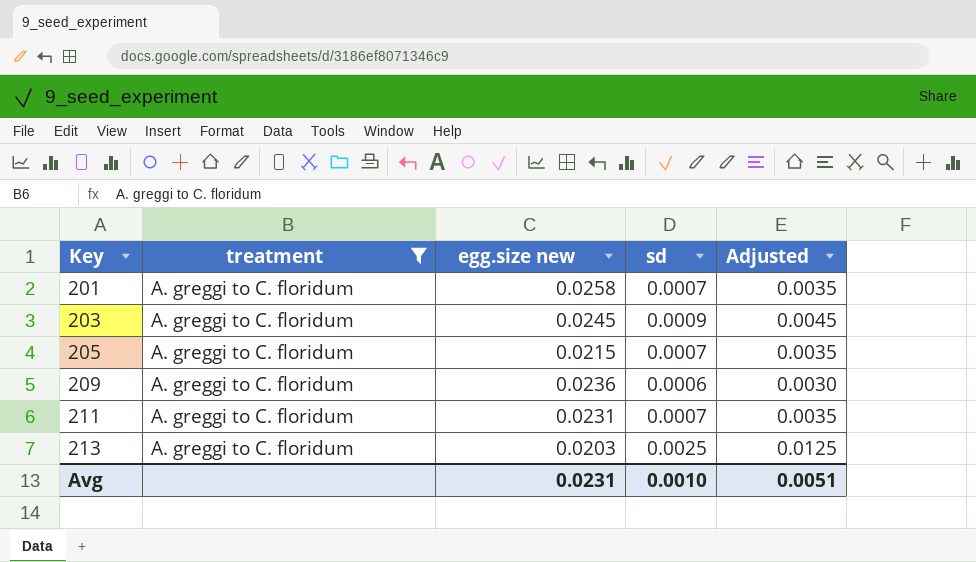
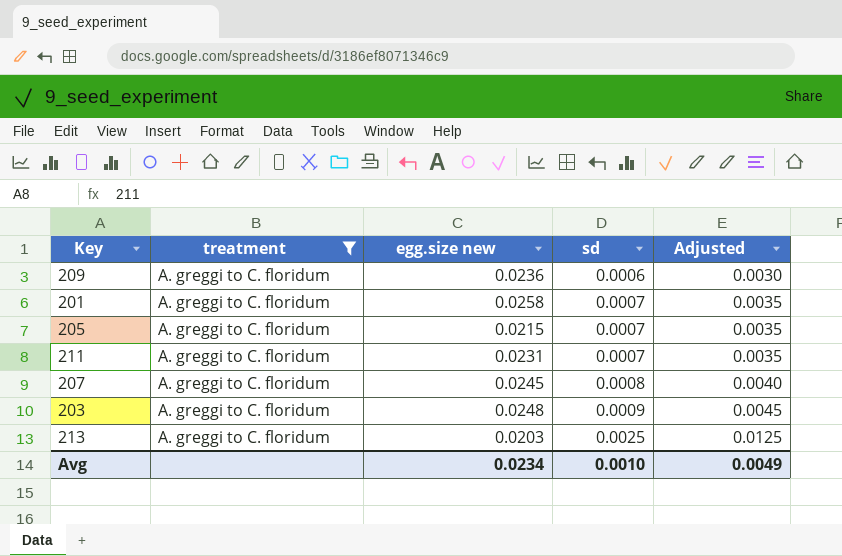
row order: Key ascending -> sd ascending
row 207: none -> A. greggi to C. floridum | 0.0245 | 0.0008 | 0.0040
203 | egg.size new: 0.0245 -> 0.0248
Avg | egg.size new: 0.0231 -> 0.0234
Avg | Adjusted: 0.0051 -> 0.0049

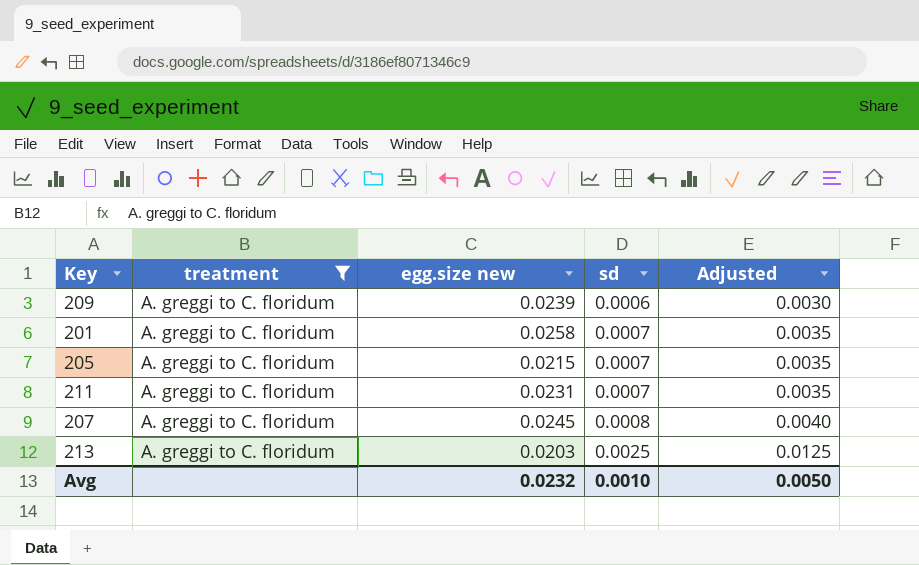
row 203: A. greggi to C. floridum | 0.0248 | 0.0009 | 0.0045 -> none
209 | egg.size new: 0.0236 -> 0.0239
Avg | egg.size new: 0.0234 -> 0.0232
Avg | Adjusted: 0.0049 -> 0.0050

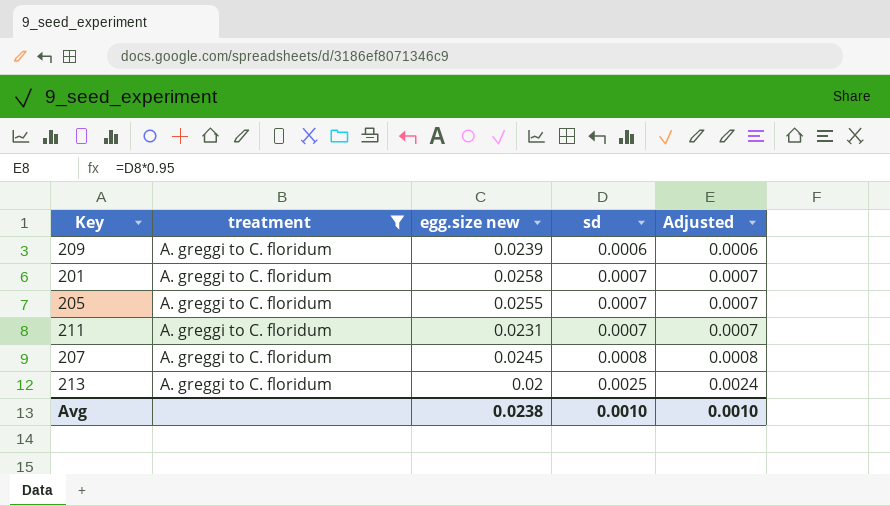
column Adjusted | formula: [sd] * 5 -> [sd] * 0.95
205 | egg.size new: 0.0215 -> 0.0255
213 | egg.size new: 0.0203 -> 0.02
Avg | egg.size new: 0.0232 -> 0.0238
Avg | Adjusted: 0.0050 -> 0.0010

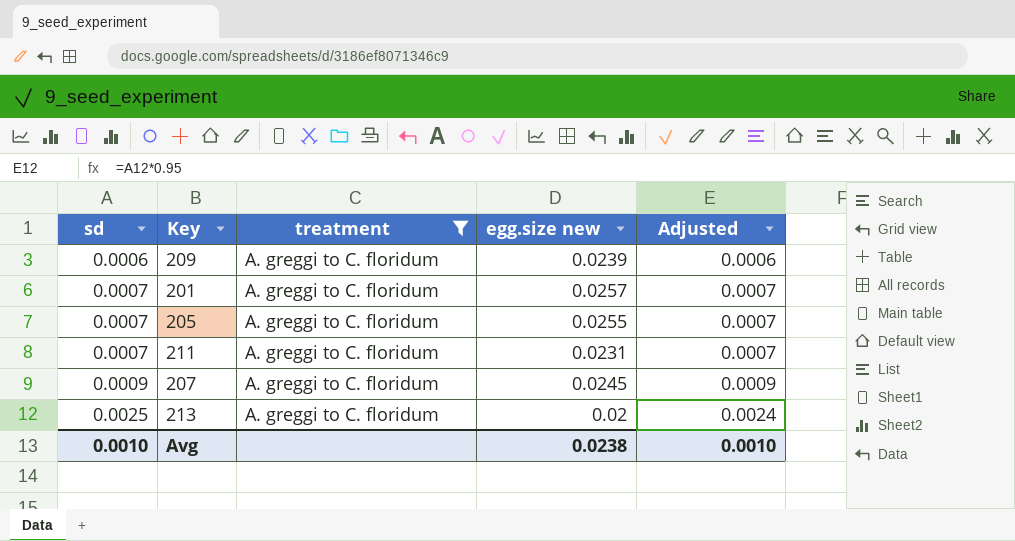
column sd | position: 4 -> 1
201 | egg.size new: 0.0258 -> 0.0257
207 | sd: 0.0008 -> 0.0009
207 | Adjusted: 0.0008 -> 0.0009

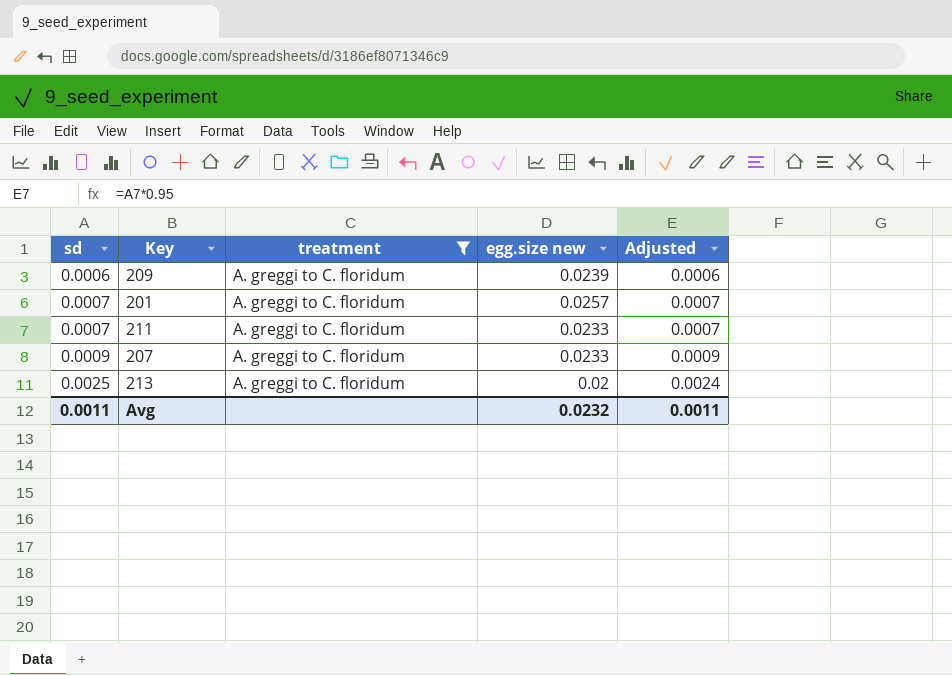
row 205: 0.0007 | A. greggi to C. floridum | 0.0255 | 0.0007 -> none
211 | egg.size new: 0.0231 -> 0.0233
207 | egg.size new: 0.0245 -> 0.0233
Avg | sd: 0.0010 -> 0.0011
Avg | egg.size new: 0.0238 -> 0.0232
Avg | Adjusted: 0.0010 -> 0.0011

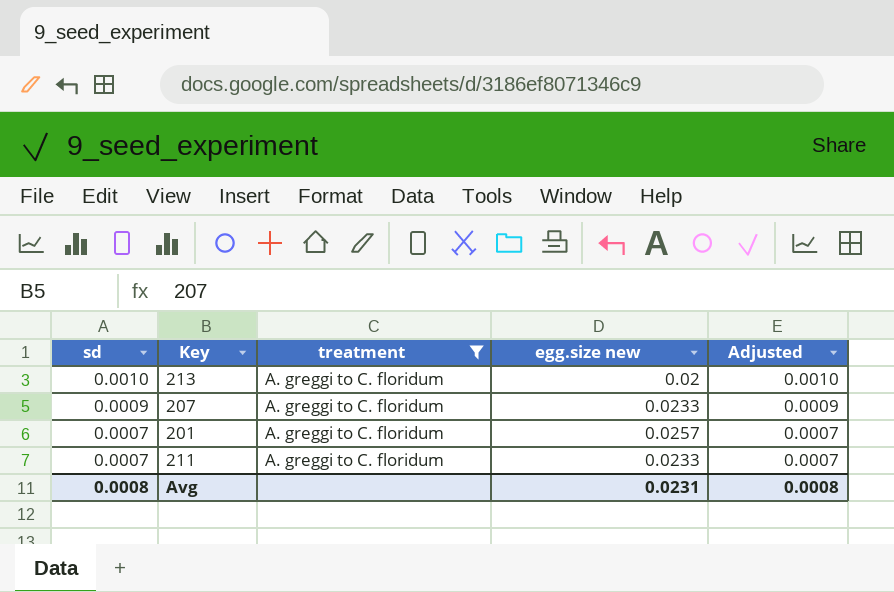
row order: sd ascending -> sd descending
row 209: 0.0006 | A. greggi to C. floridum | 0.0239 | 0.0006 -> none
213 | sd: 0.0025 -> 0.0010
213 | Adjusted: 0.0024 -> 0.0010
Avg | sd: 0.0011 -> 0.0008
Avg | egg.size new: 0.0232 -> 0.0231
Avg | Adjusted: 0.0011 -> 0.0008

